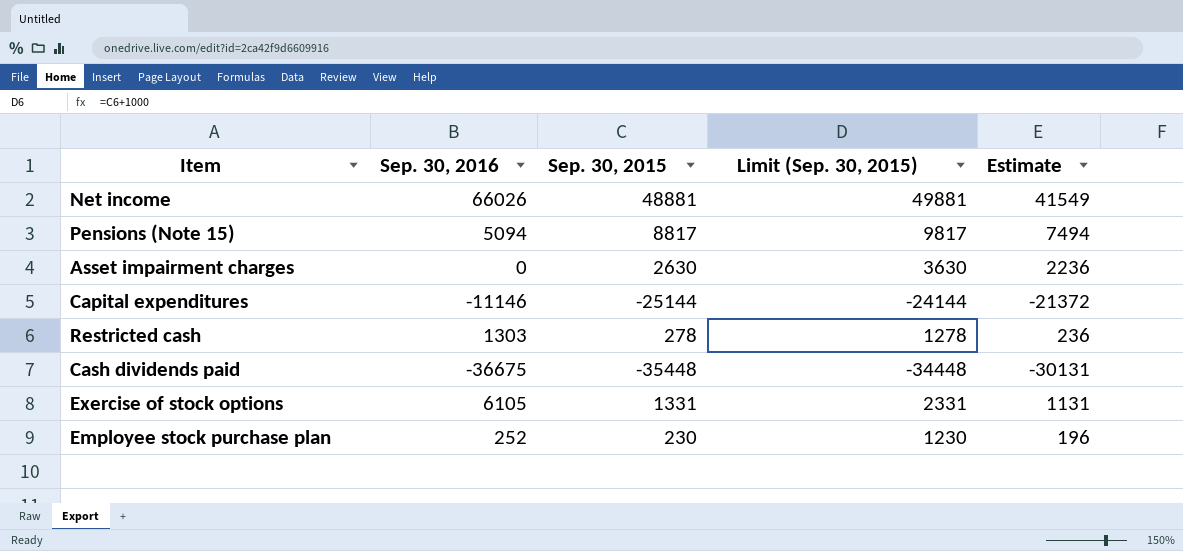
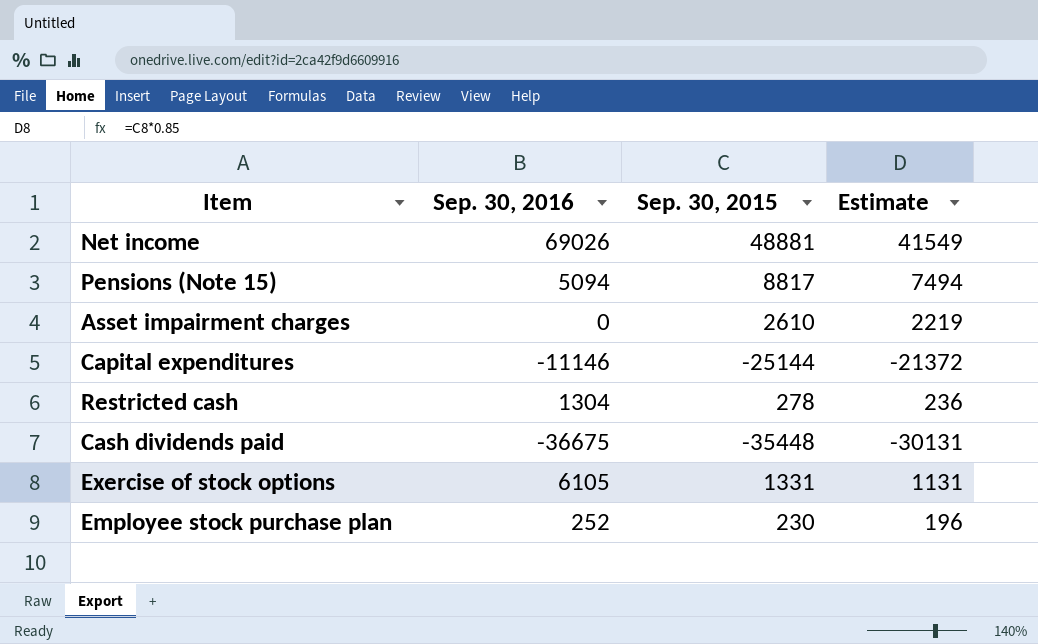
column Limit (Sep. 30, 2015) | formula: [Sep. 30, 2015] + 1000 -> none
Net income | Sep. 30, 2016: 66026 -> 69026
Asset impairment charges | Sep. 30, 2015: 2630 -> 2610
Asset impairment charges | Estimate: 2236 -> 2219
Restricted cash | Sep. 30, 2016: 1303 -> 1304

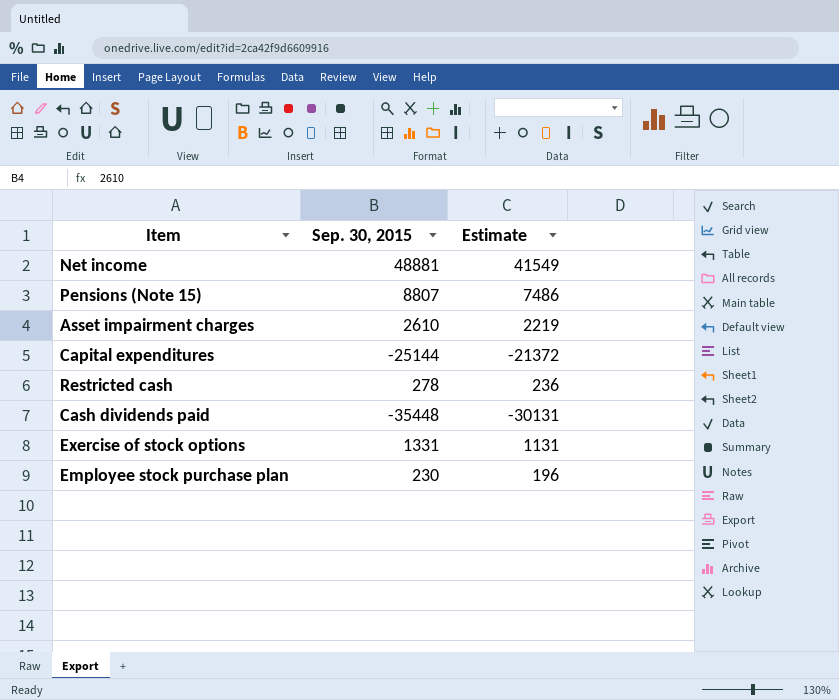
column Sep. 30, 2016 | position: 2 -> none
Pensions (Note 15) | Sep. 30, 2015: 8817 -> 8807
Pensions (Note 15) | Estimate: 7494 -> 7486

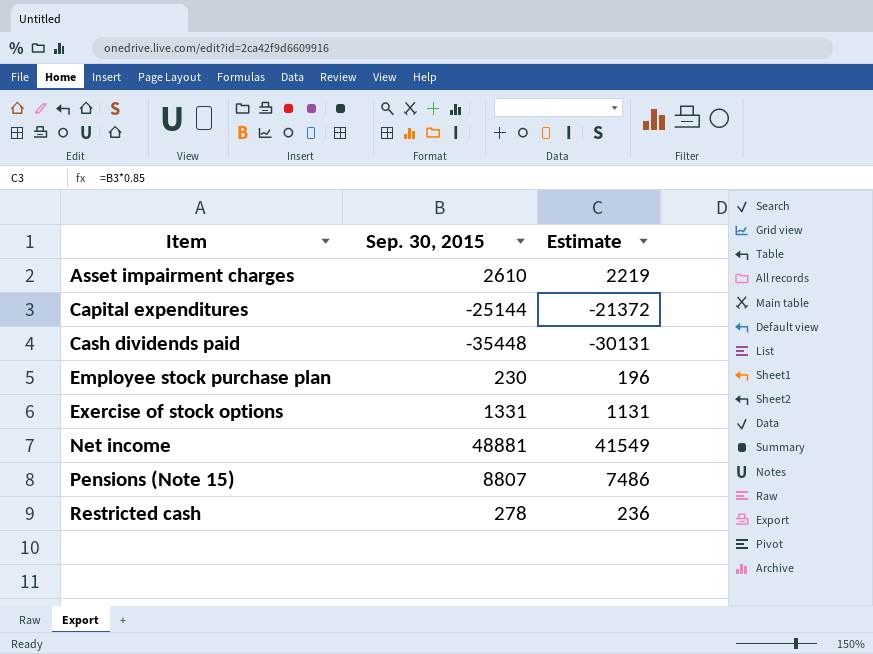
row order: none -> Item ascending

